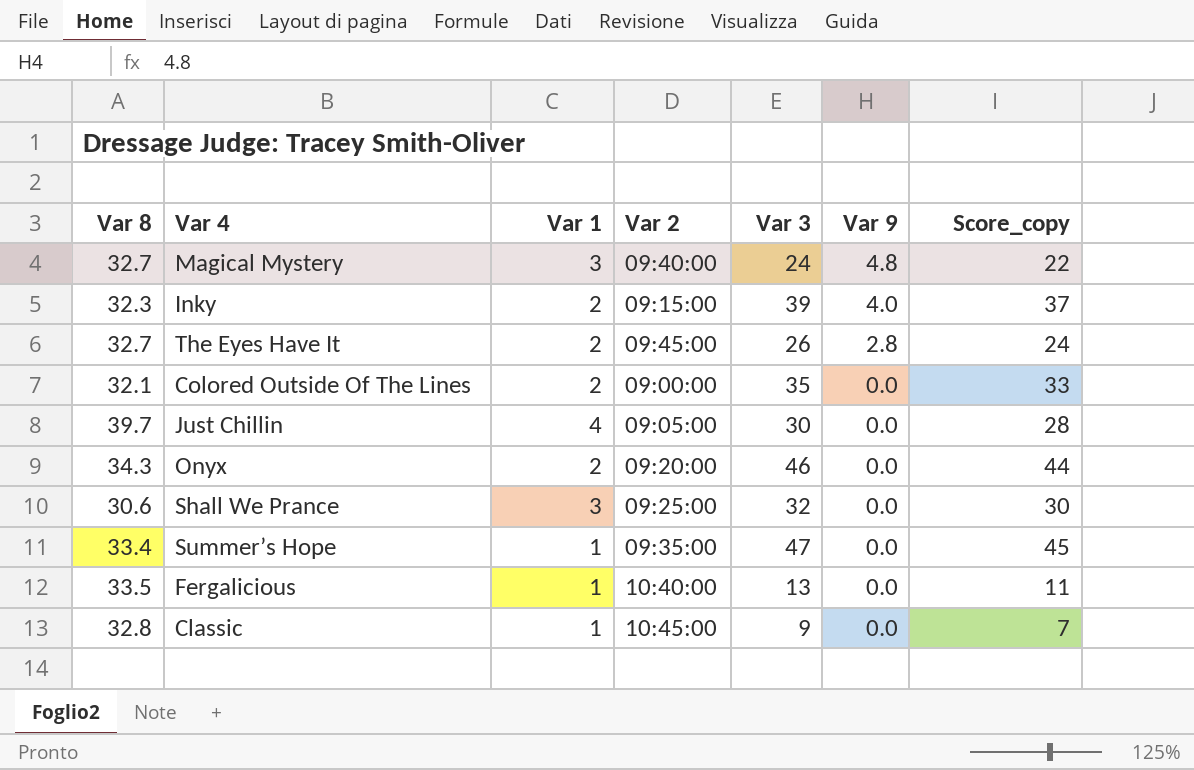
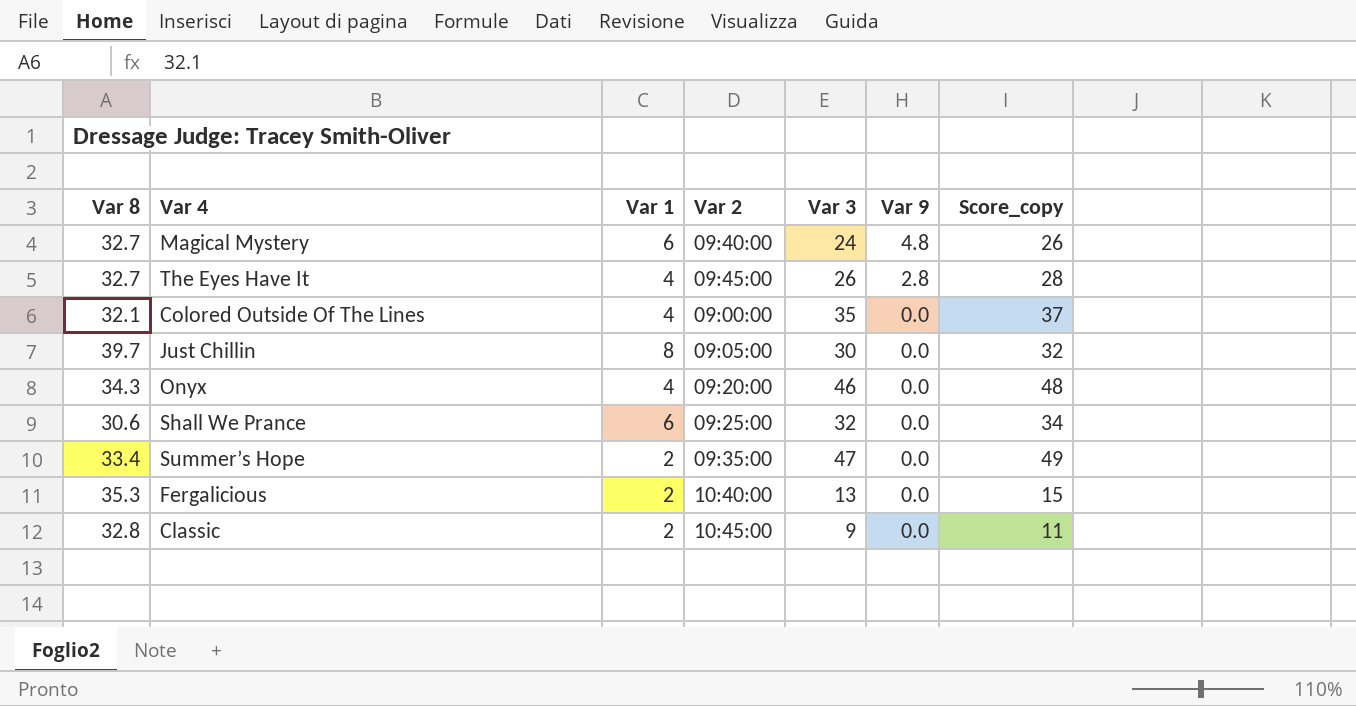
column Score_copy | formula: [Var 3] - 2 -> [Var 3] + 2
row Inky: 32.3 | 2 | 09:15:00 | 39 | 4.0 | 37 -> none
Magical Mystery | Var 1: 3 -> 6
The Eyes Have It | Var 1: 2 -> 4
Colored Outside Of The Lines | Var 1: 2 -> 4
Just Chillin | Var 1: 4 -> 8
Onyx | Var 1: 2 -> 4
Shall We Prance | Var 1: 3 -> 6
Summer’s Hope | Var 1: 1 -> 2
Fergalicious | Var 8: 33.5 -> 35.3
Fergalicious | Var 1: 1 -> 2
Classic | Var 1: 1 -> 2

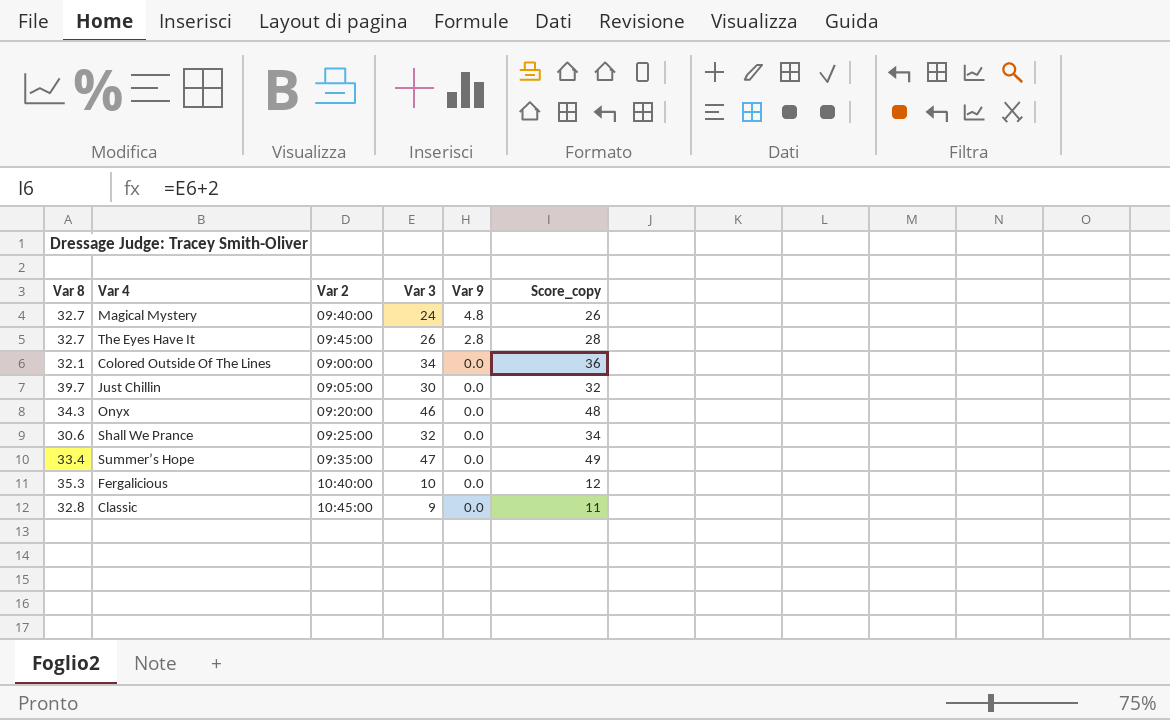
column Var 1 | position: 3 -> none
Colored Outside Of The Lines | Var 3: 35 -> 34
Colored Outside Of The Lines | Score_copy: 37 -> 36
Fergalicious | Var 3: 13 -> 10
Fergalicious | Score_copy: 15 -> 12

